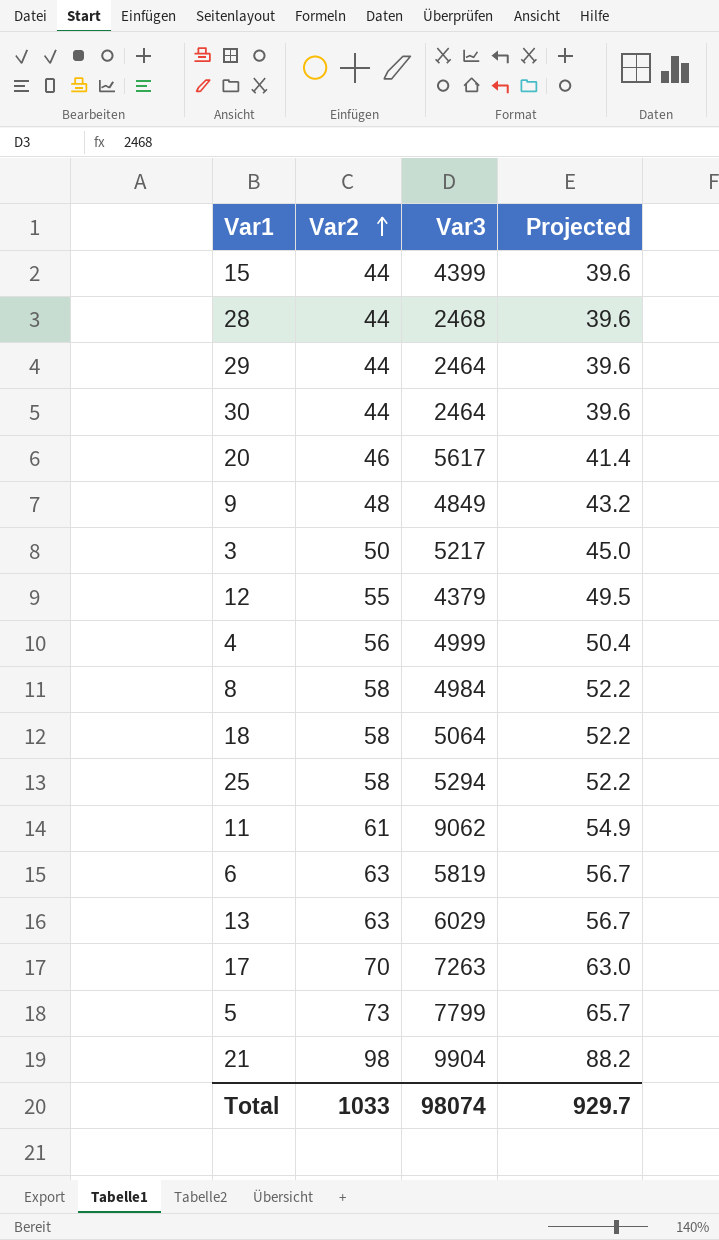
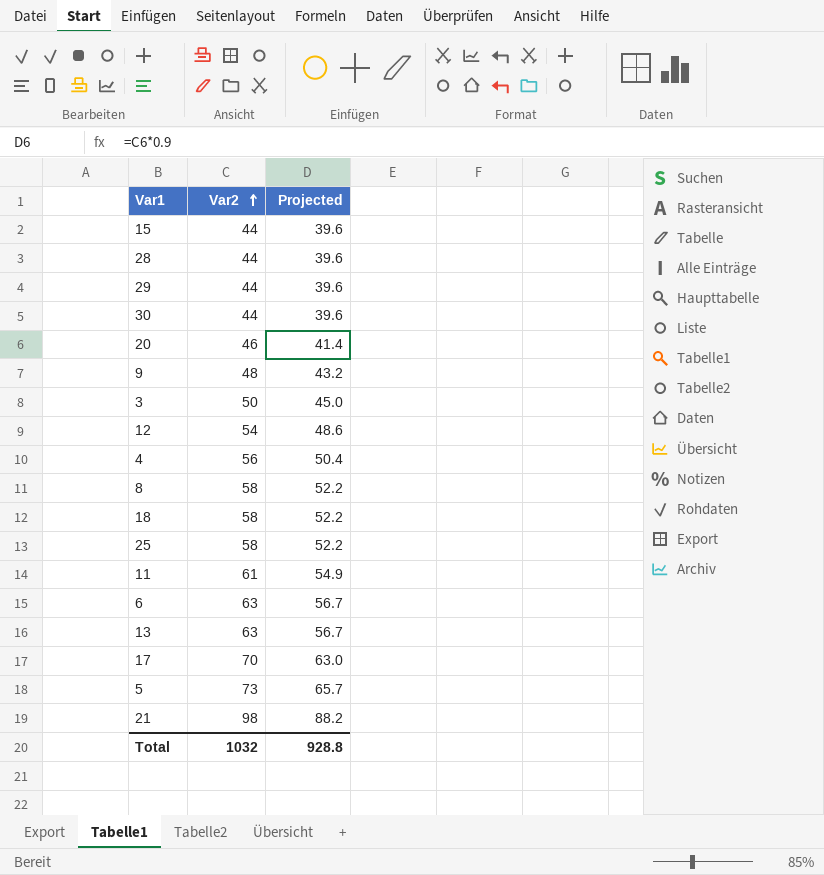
column Var3 | position: 3 -> none
12 | Var2: 55 -> 54
12 | Projected: 49.5 -> 48.6
Total | Var2: 1033 -> 1032
Total | Projected: 929.7 -> 928.8

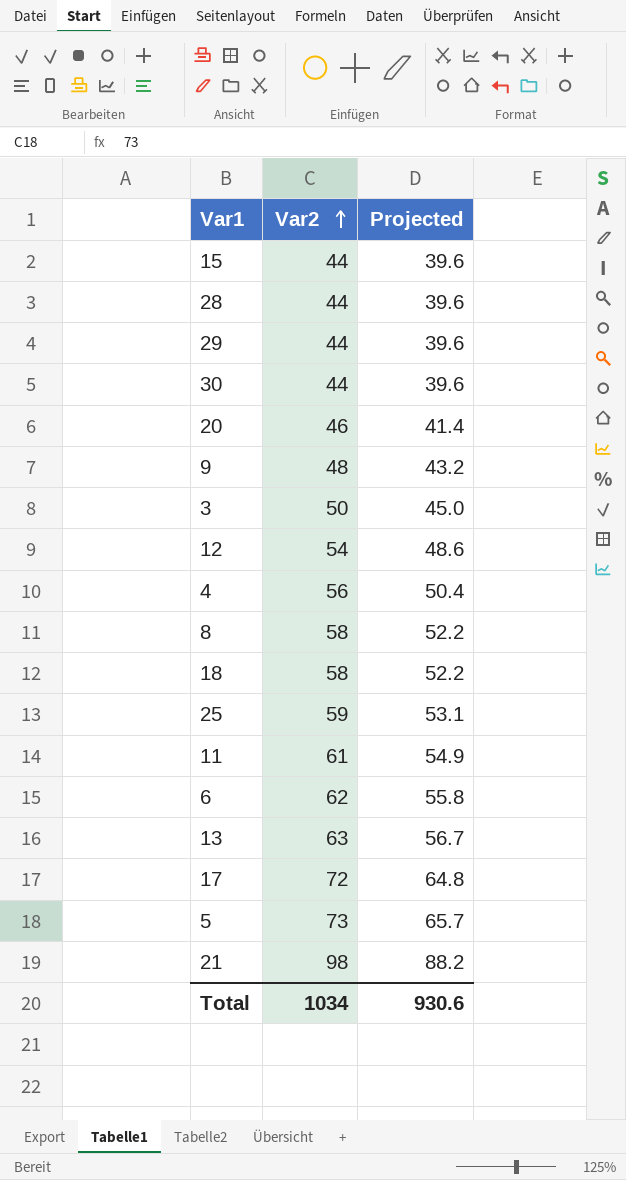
25 | Var2: 58 -> 59
25 | Projected: 52.2 -> 53.1
6 | Var2: 63 -> 62
6 | Projected: 56.7 -> 55.8
17 | Var2: 70 -> 72
17 | Projected: 63.0 -> 64.8
Total | Var2: 1032 -> 1034
Total | Projected: 928.8 -> 930.6

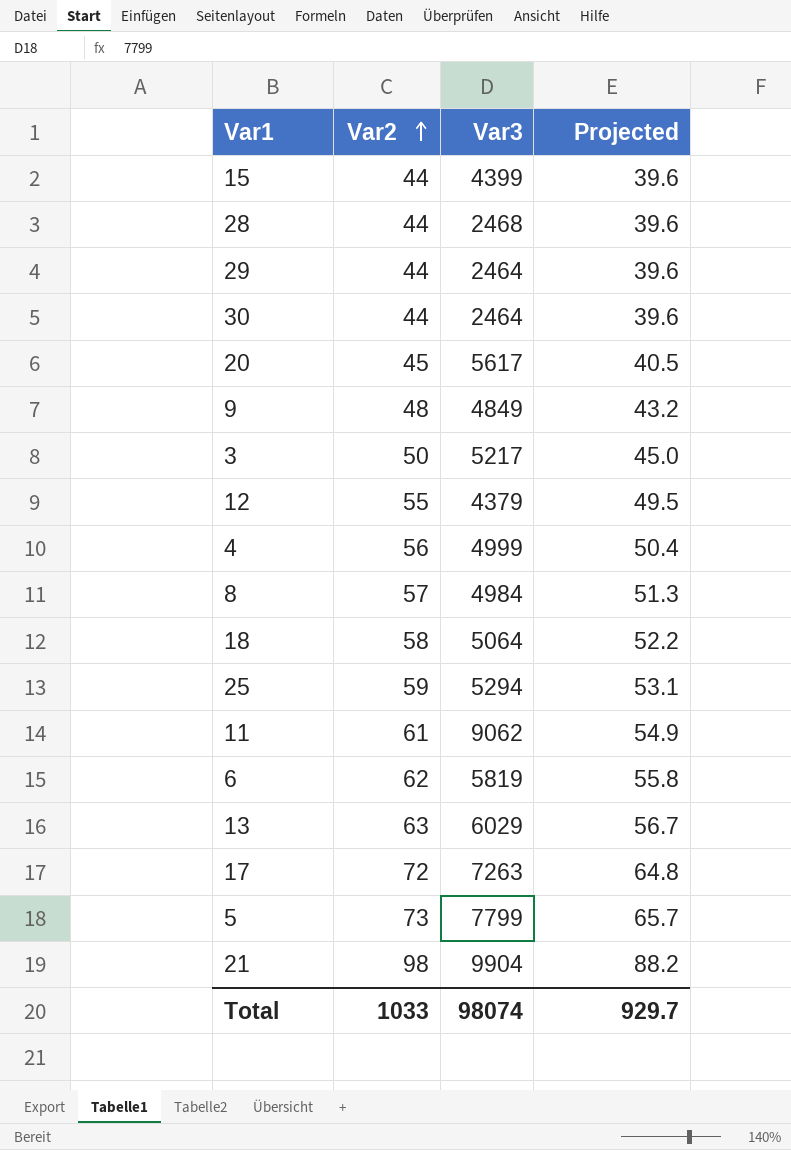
column Var3 | position: none -> 3
20 | Var2: 46 -> 45
20 | Projected: 41.4 -> 40.5
12 | Var2: 54 -> 55
12 | Projected: 48.6 -> 49.5
8 | Var2: 58 -> 57
8 | Projected: 52.2 -> 51.3
Total | Var2: 1034 -> 1033
Total | Projected: 930.6 -> 929.7

